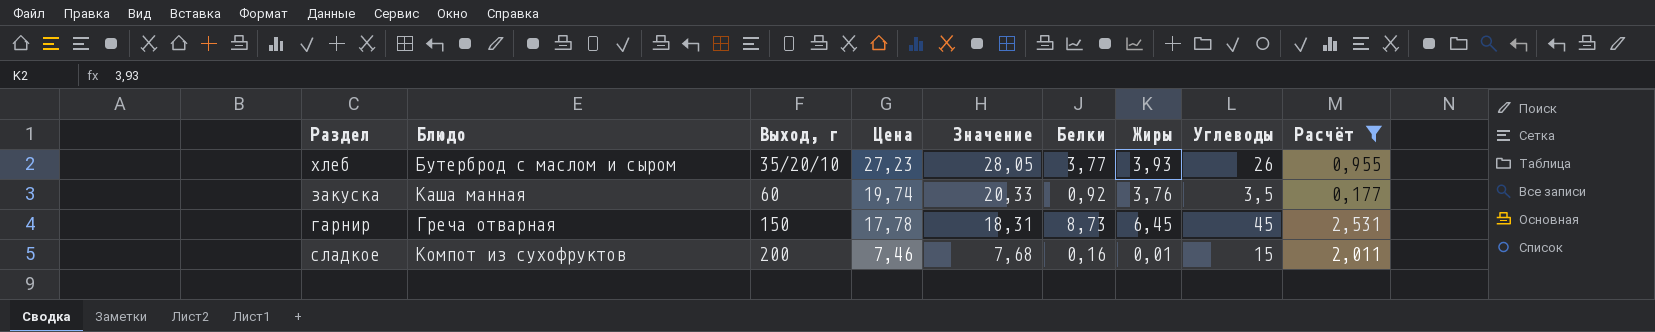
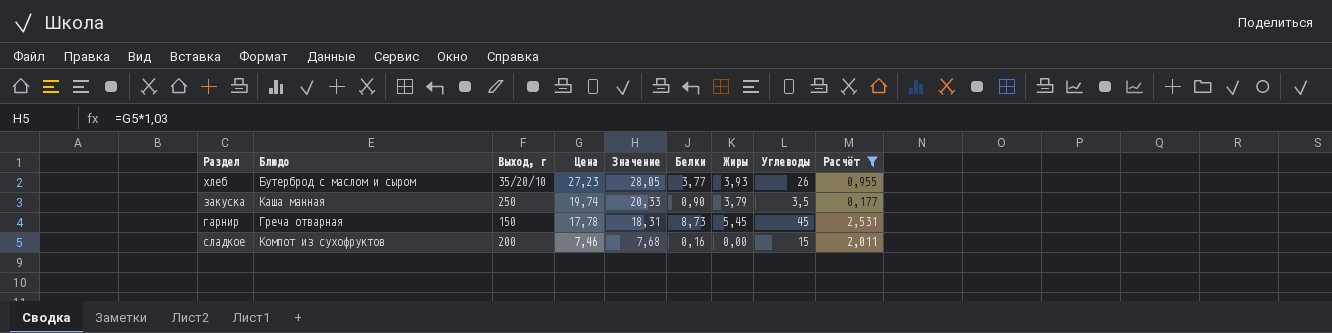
закуска | Выход, г: 60 -> 250
закуска | Белки: 0,92 -> 0,90
закуска | Жиры: 3,76 -> 3,79
гарнир | Жиры: 6,45 -> 5,45
сладкое | Жиры: 0,01 -> 0,00

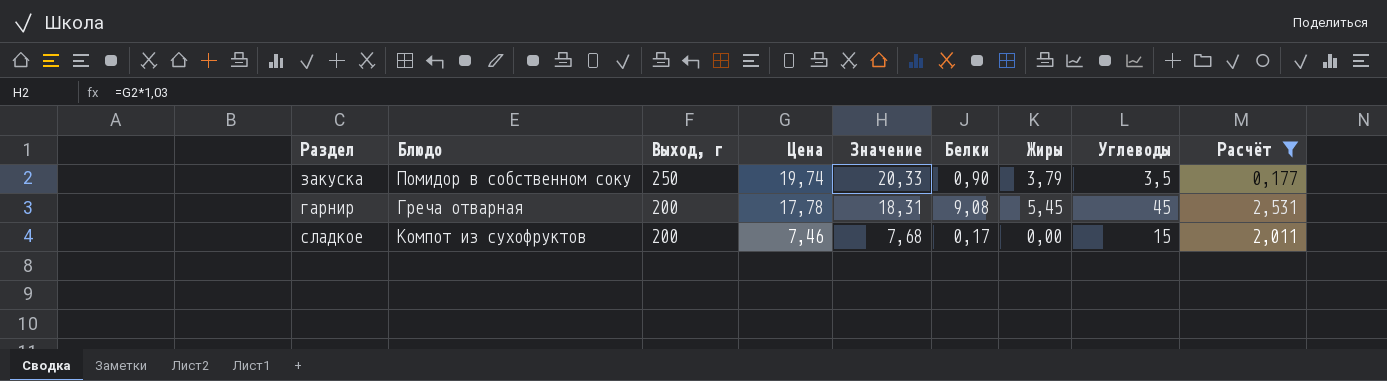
row хлеб: Бутерброд с маслом и сыром | 35/20/10 | 27,23 | 28,05 | 3,77 | 3,93 | 26 | 0,955 -> none
закуска | Блюдо: Каша манная -> Помидор в собственном соку
гарнир | Выход, г: 150 -> 200
гарнир | Белки: 8,73 -> 9,08
сладкое | Белки: 0,16 -> 0,17

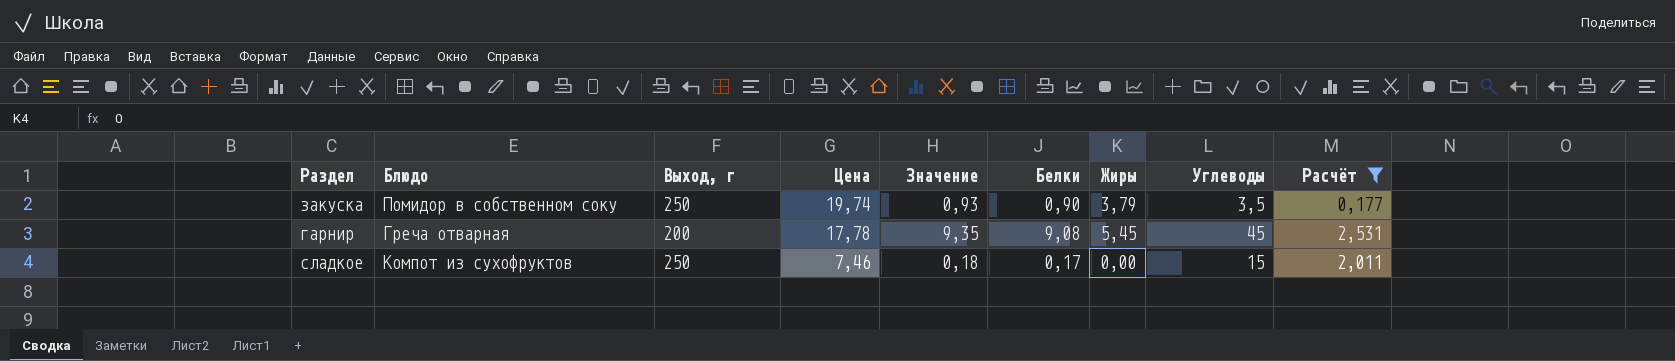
column Значение | formula: [Цена] * 1,03 -> [Белки] * 1,03
сладкое | Выход, г: 200 -> 250

